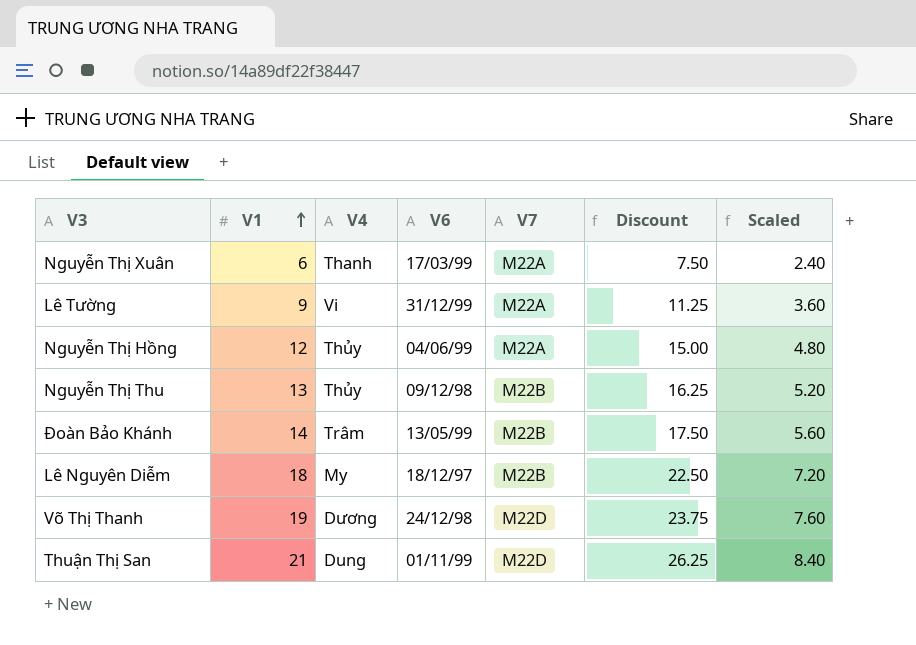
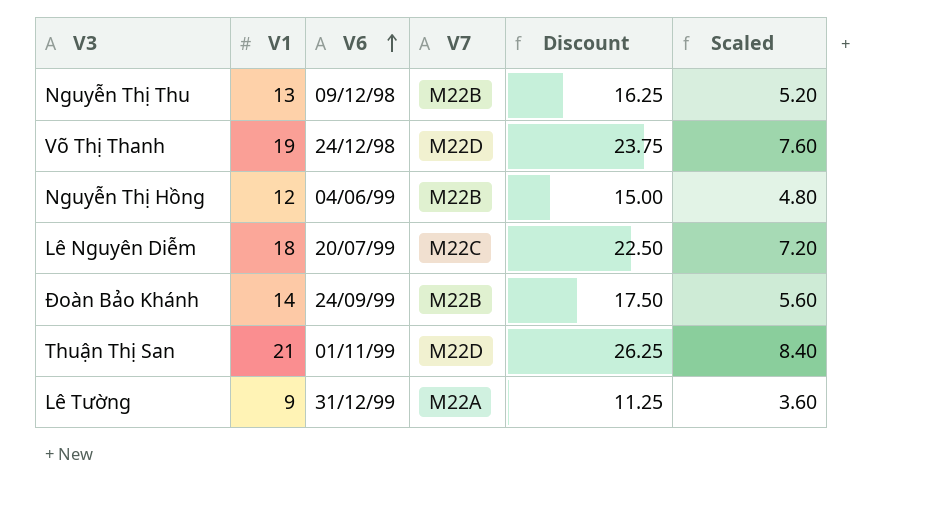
row order: V1 ascending -> V6 ascending
column V4 | position: 3 -> none
row Nguyễn Thị Xuân: 6 | Thanh | 17/03/99 | M22A | 7.50 | 2.40 -> none
Nguyễn Thị Hồng | V7: M22A -> M22B
Lê Nguyên Diễm | V6: 18/12/97 -> 20/07/99
Lê Nguyên Diễm | V7: M22B -> M22C
Đoàn Bảo Khánh | V6: 13/05/99 -> 24/09/99

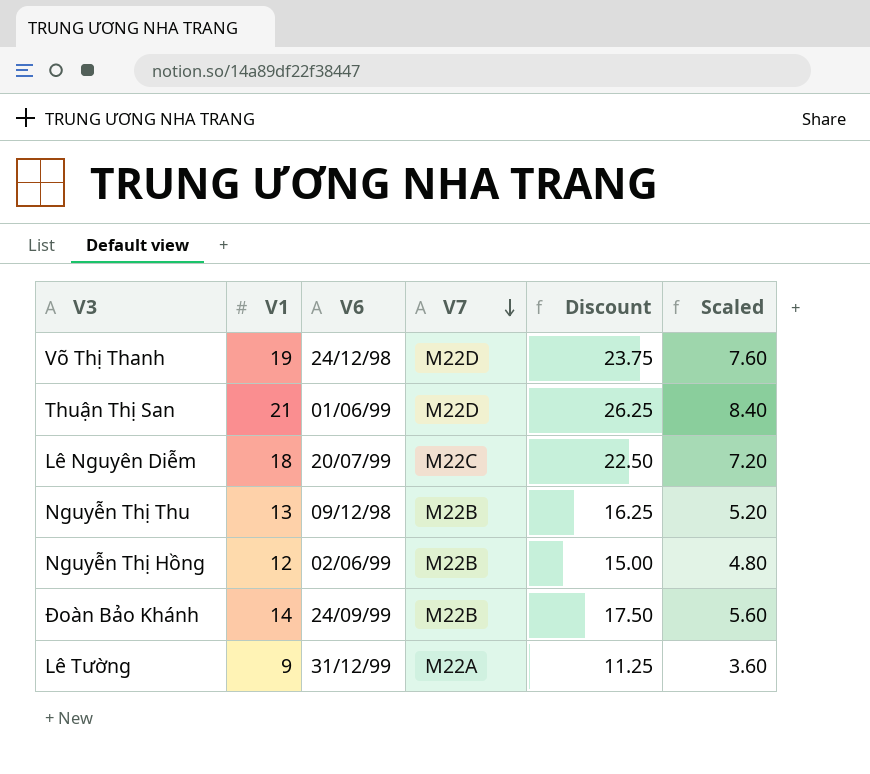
row order: V6 ascending -> V7 descending
Thuận Thị San | V6: 01/11/99 -> 01/06/99
Nguyễn Thị Hồng | V6: 04/06/99 -> 02/06/99

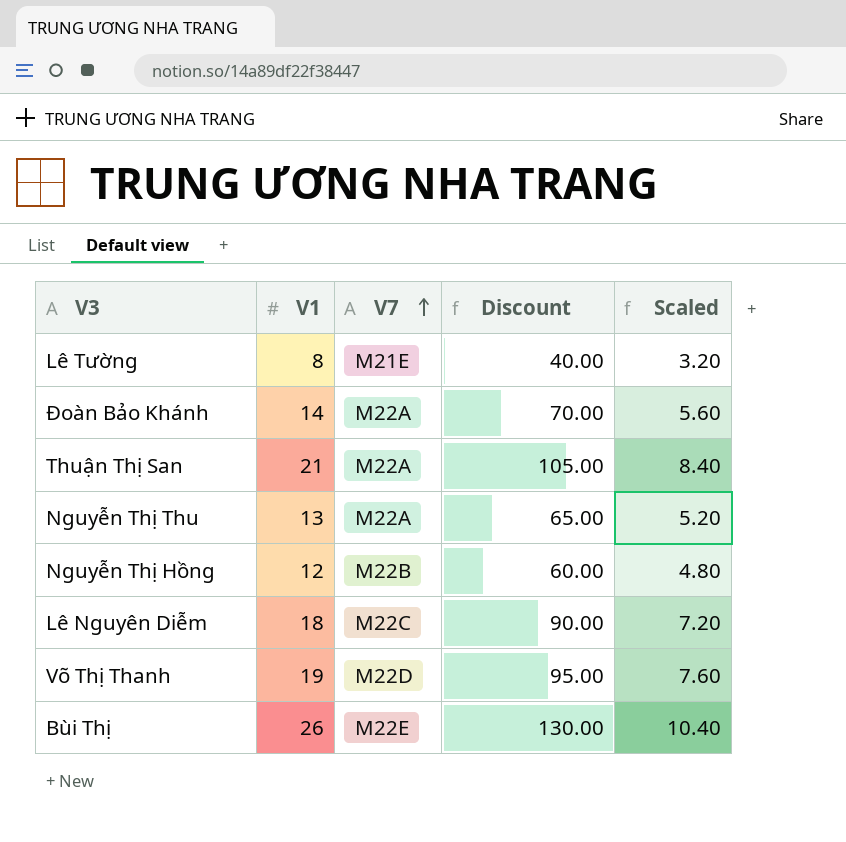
row order: V7 descending -> V7 ascending
column V6 | position: 3 -> none
column Discount | formula: [V1] * 1.25 -> [V1] * 5
Lê Tường | V1: 9 -> 8
Lê Tường | V7: M22A -> M21E
Lê Tường | Scaled: 3.60 -> 3.20
Đoàn Bảo Khánh | V7: M22B -> M22A
Thuận Thị San | V7: M22D -> M22A
Nguyễn Thị Thu | V7: M22B -> M22A
row Bùi Thị: none -> 26 | M22E | 130.00 | 10.40

